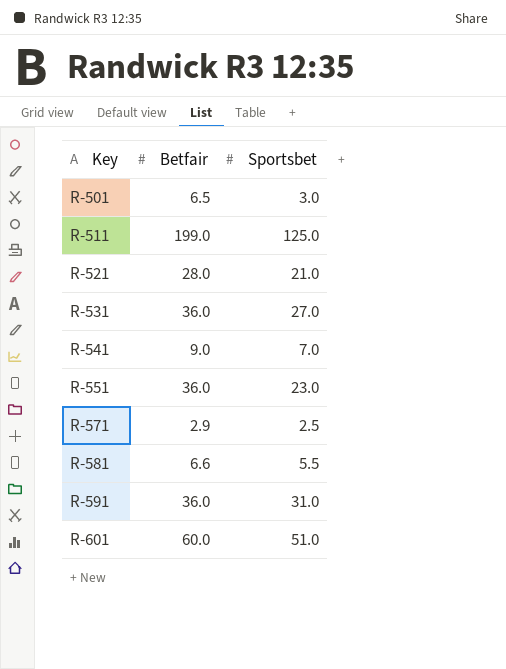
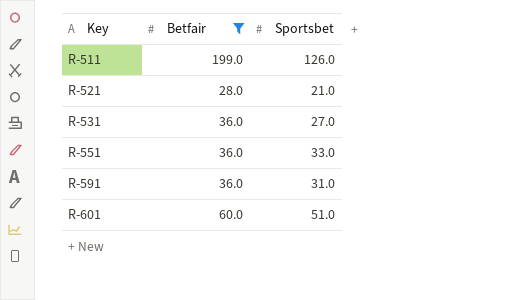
filter: none -> Betfair >= 28.0
R-511 | Sportsbet: 125.0 -> 126.0
R-551 | Sportsbet: 23.0 -> 33.0

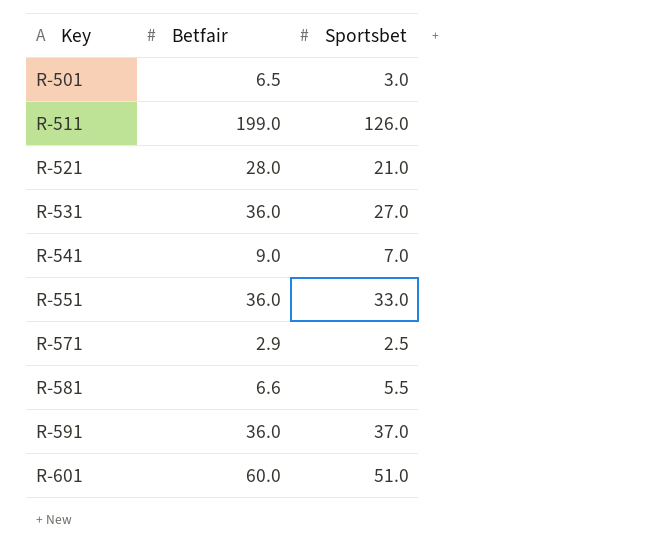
filter: Betfair >= 28.0 -> none
R-591 | Sportsbet: 31.0 -> 37.0

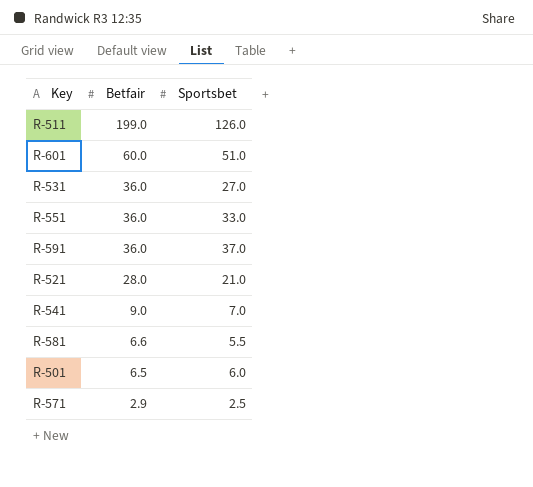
row order: Key ascending -> Betfair descending
R-501 | Sportsbet: 3.0 -> 6.0

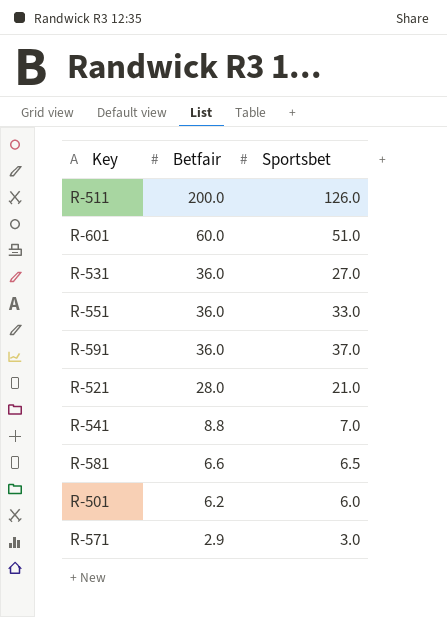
R-511 | Betfair: 199.0 -> 200.0
R-541 | Betfair: 9.0 -> 8.8
R-581 | Sportsbet: 5.5 -> 6.5
R-501 | Betfair: 6.5 -> 6.2
R-571 | Sportsbet: 2.5 -> 3.0

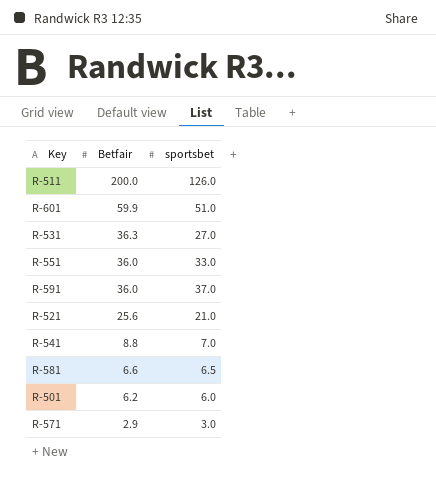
column name: Sportsbet -> sportsbet
R-601 | Betfair: 60.0 -> 59.9
R-531 | Betfair: 36.0 -> 36.3
R-521 | Betfair: 28.0 -> 25.6

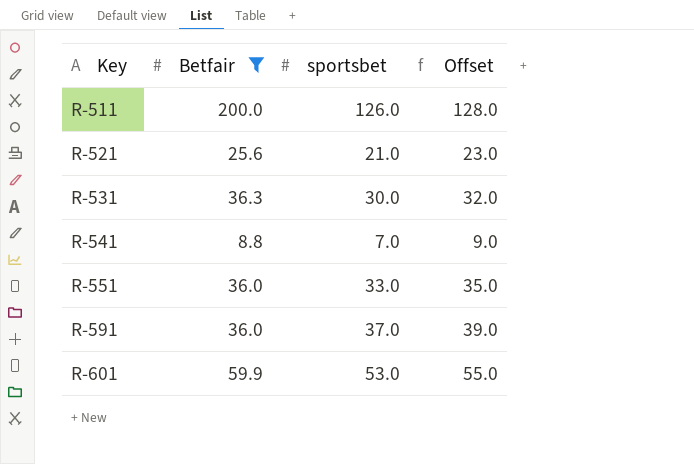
filter: none -> Betfair >= 8.8
row order: Betfair descending -> Key ascending
column Offset | formula: none -> [sportsbet] + 2
R-531 | sportsbet: 27.0 -> 30.0
R-601 | sportsbet: 51.0 -> 53.0

